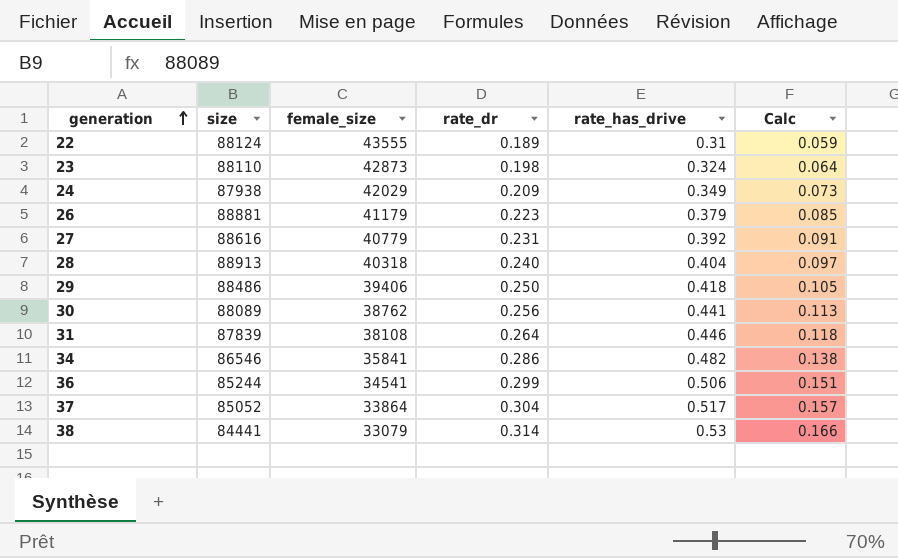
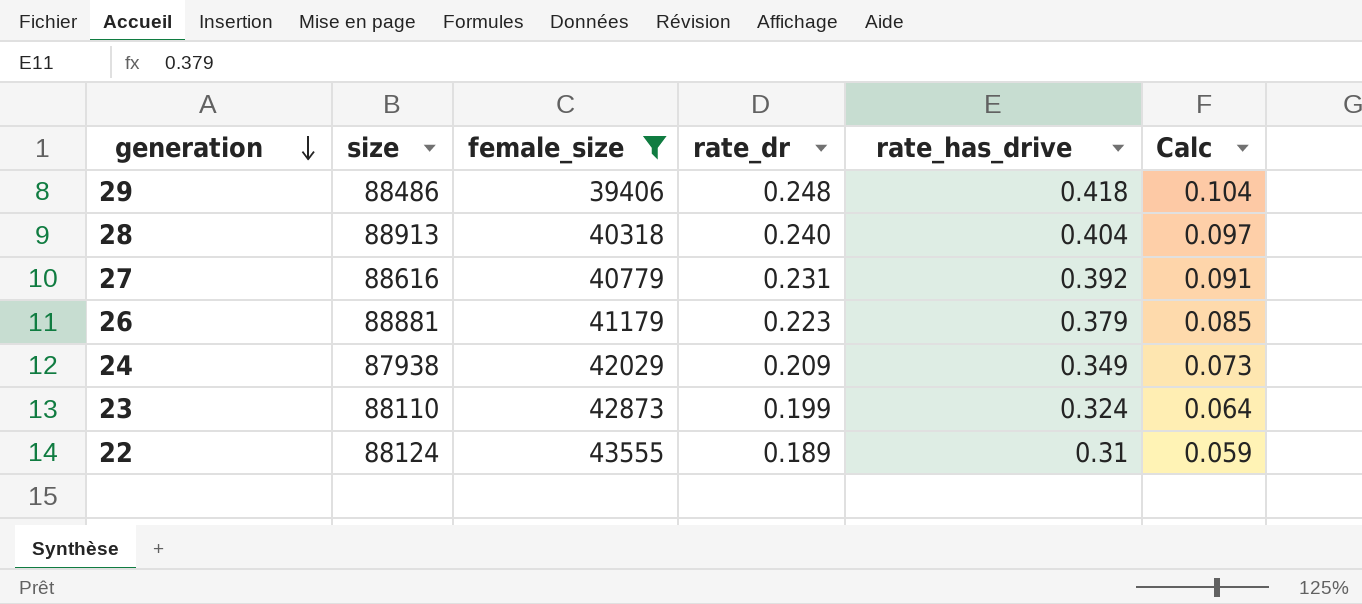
filter: none -> female_size >= 39406
row order: generation ascending -> generation descending
29 | rate_dr: 0.250 -> 0.248
29 | Calc: 0.105 -> 0.104
23 | rate_dr: 0.198 -> 0.199

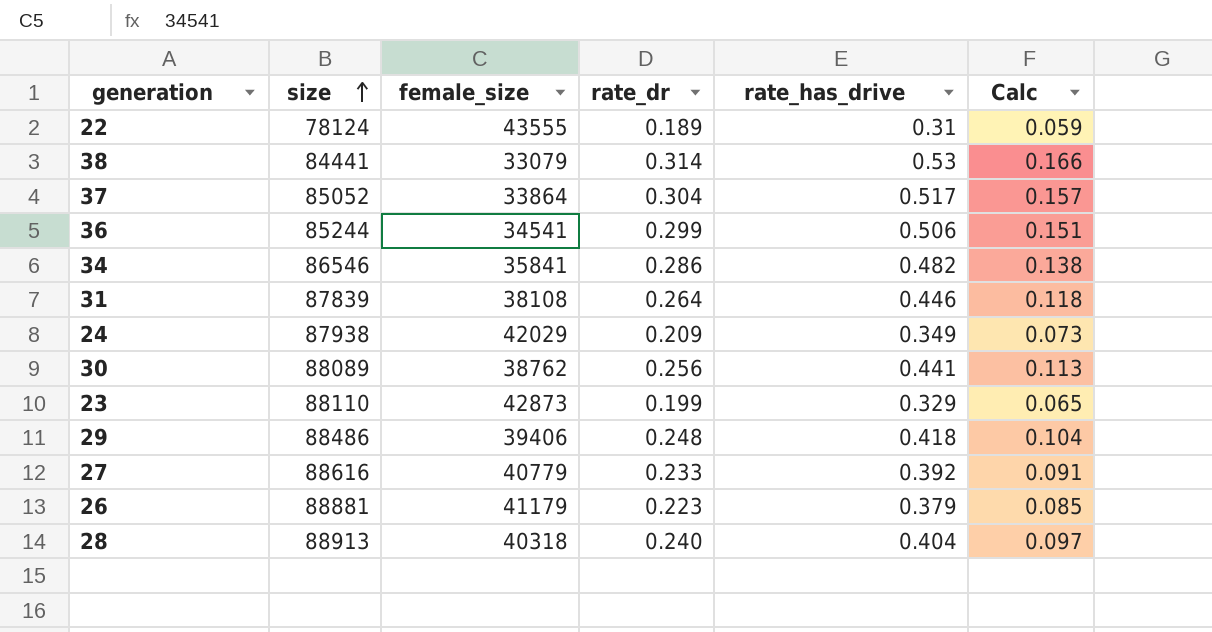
filter: female_size >= 39406 -> none
row order: generation descending -> size ascending
22 | size: 88124 -> 78124
23 | rate_has_drive: 0.324 -> 0.329
23 | Calc: 0.064 -> 0.065
27 | rate_dr: 0.231 -> 0.233

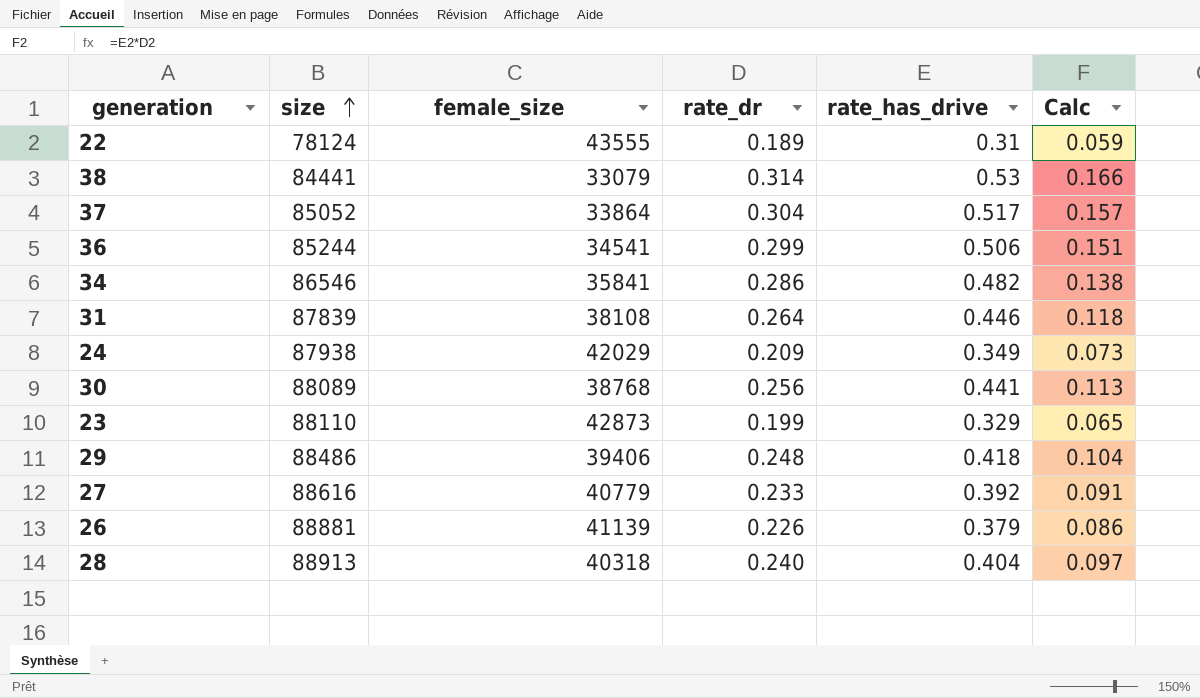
30 | female_size: 38762 -> 38768
26 | female_size: 41179 -> 41139
26 | rate_dr: 0.223 -> 0.226
26 | Calc: 0.085 -> 0.086

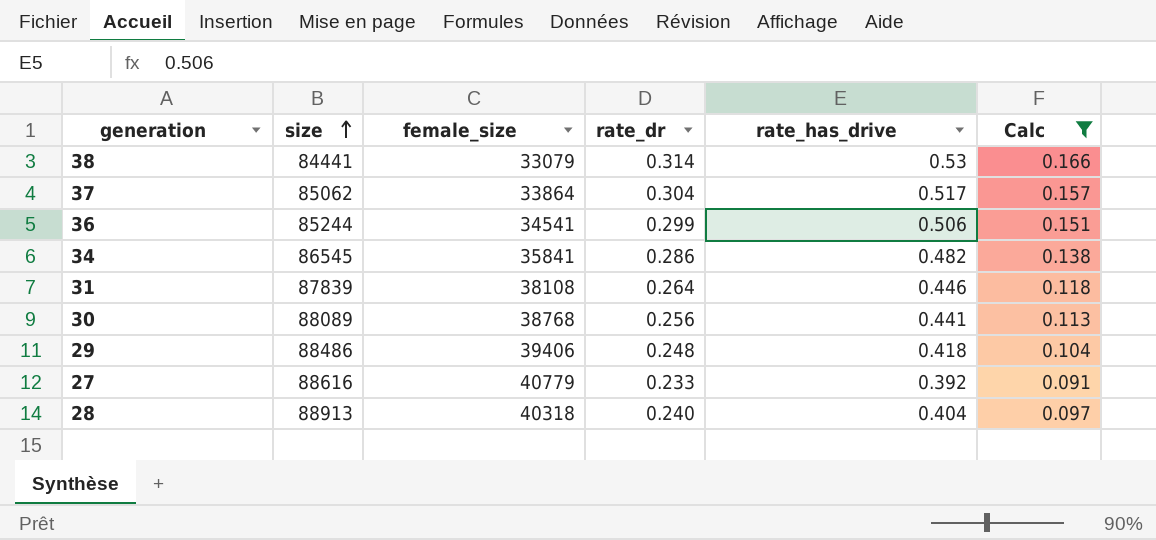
filter: none -> Calc >= 0.091
37 | size: 85052 -> 85062
34 | size: 86546 -> 86545

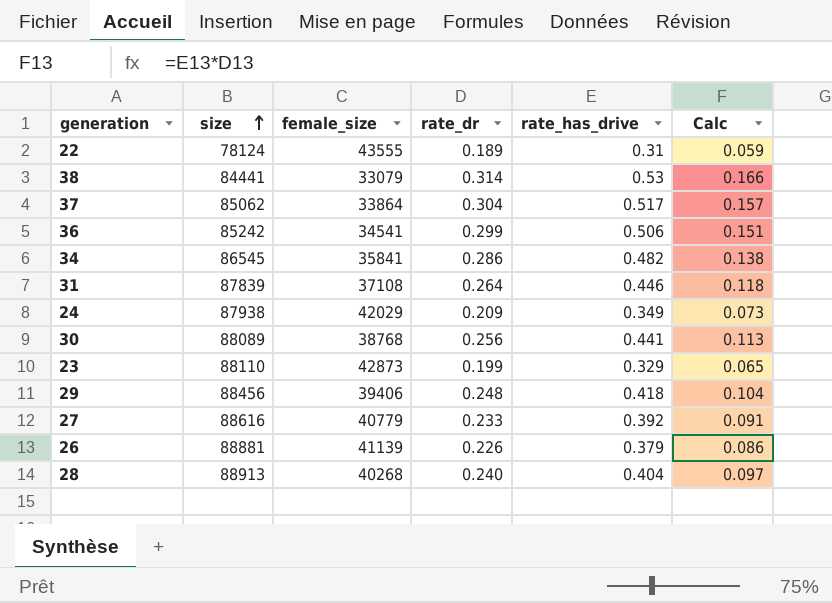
filter: Calc >= 0.091 -> none
36 | size: 85244 -> 85242
31 | female_size: 38108 -> 37108
29 | size: 88486 -> 88456
28 | female_size: 40318 -> 40268

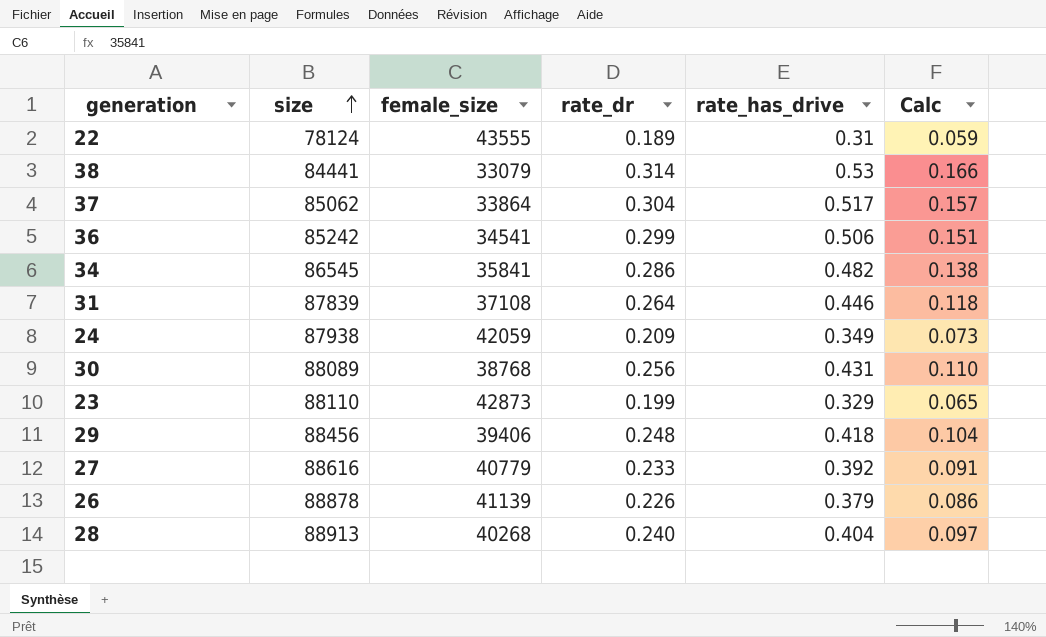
24 | female_size: 42029 -> 42059
30 | rate_has_drive: 0.441 -> 0.431
30 | Calc: 0.113 -> 0.110
26 | size: 88881 -> 88878

